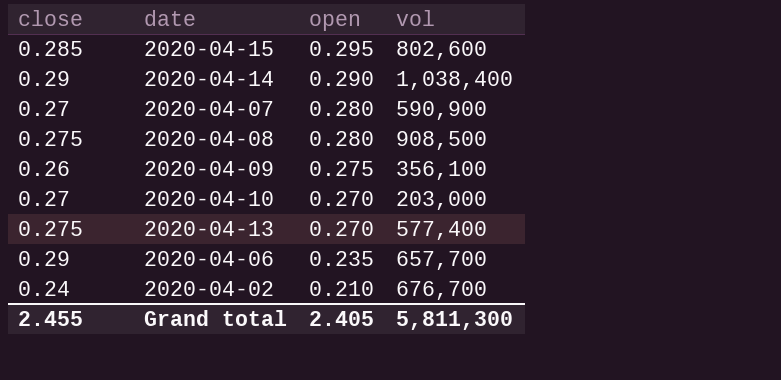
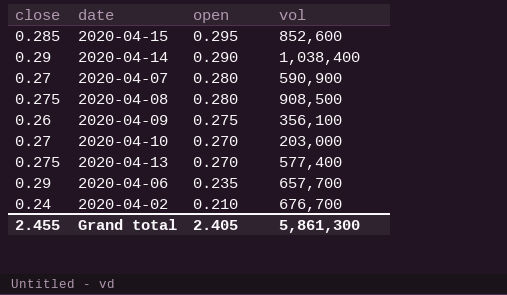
2020-04-15 | vol: 802,600 -> 852,600
Grand total | vol: 5,811,300 -> 5,861,300

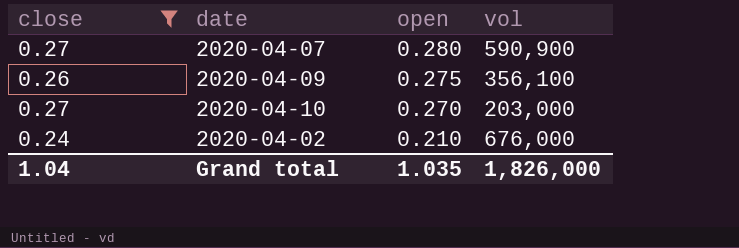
filter: none -> close <= 0.27
2020-04-02 | vol: 676,700 -> 676,000
Grand total | close: 2.455 -> 1.04
Grand total | open: 2.405 -> 1.035
Grand total | vol: 5,861,300 -> 1,826,000

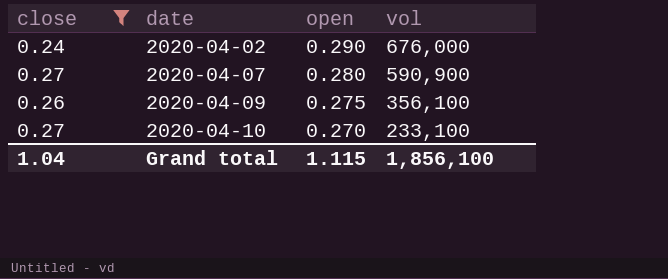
row order: open descending -> date ascending
2020-04-02 | open: 0.210 -> 0.290
2020-04-10 | vol: 203,000 -> 233,100
Grand total | open: 1.035 -> 1.115
Grand total | vol: 1,826,000 -> 1,856,100

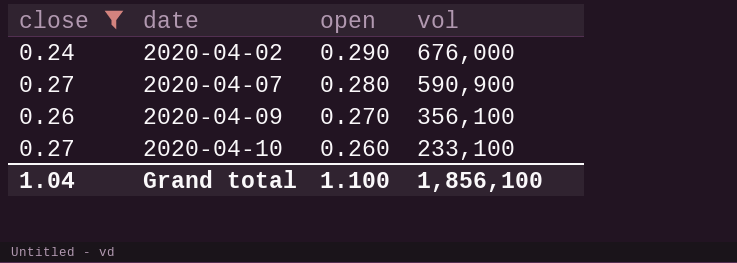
2020-04-09 | open: 0.275 -> 0.270
2020-04-10 | open: 0.270 -> 0.260
Grand total | open: 1.115 -> 1.100

